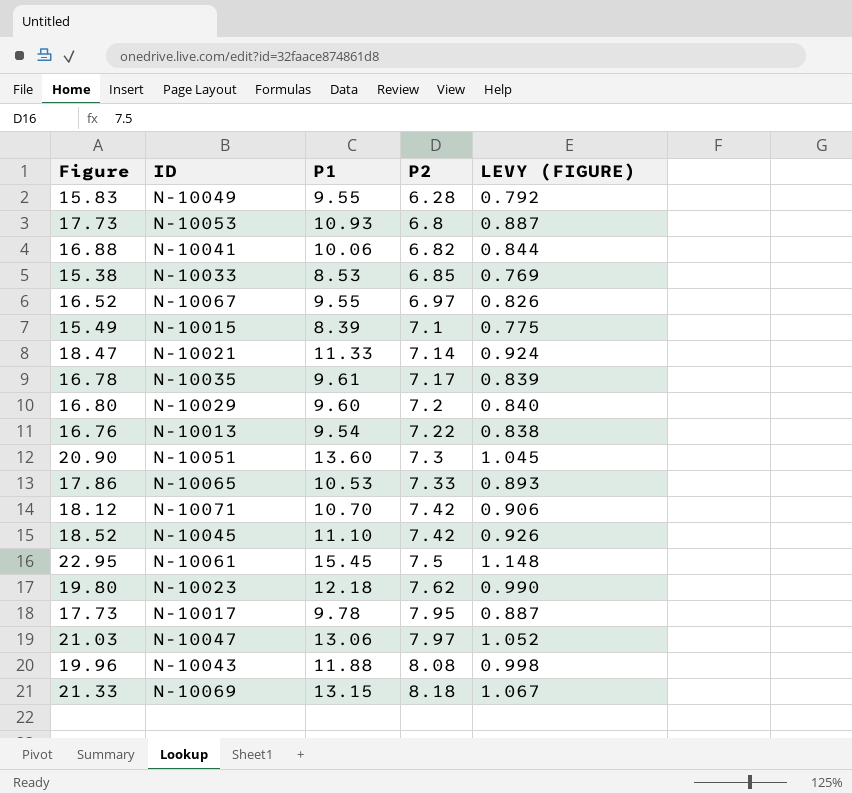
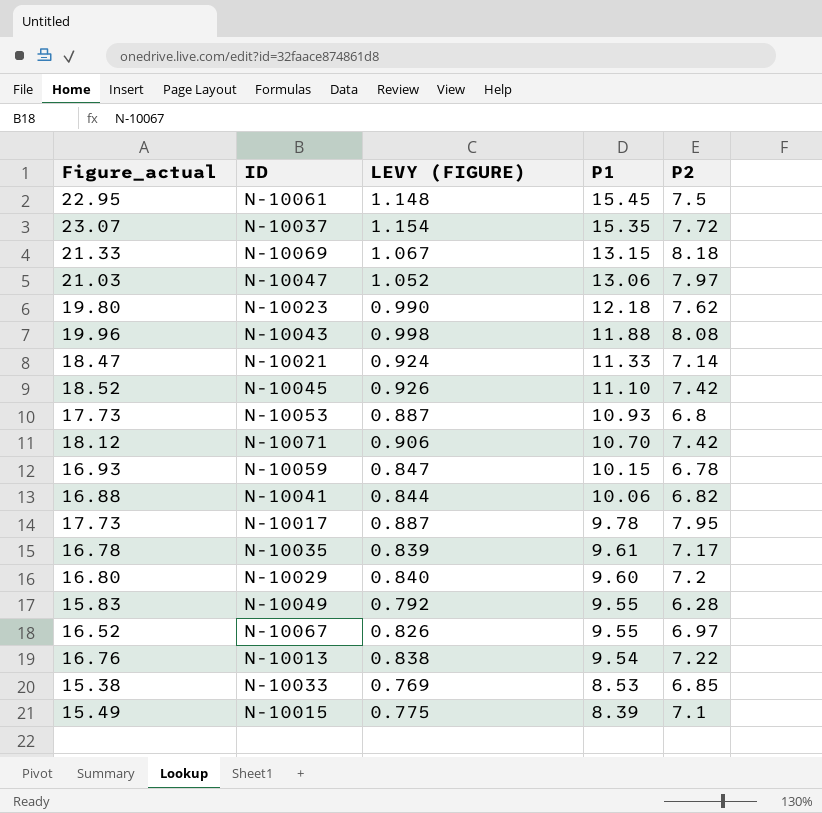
row order: P2 ascending -> P1 descending
column name: Figure -> Figure_actual
column LEVY (FIGURE) | position: 5 -> 3
row N-10051: 20.90 | 13.60 | 7.3 | 1.045 -> none
row N-10065: 17.86 | 10.53 | 7.33 | 0.893 -> none
row N-10037: none -> 23.07 | 1.154 | 15.35 | 7.72
row N-10059: none -> 16.93 | 0.847 | 10.15 | 6.78

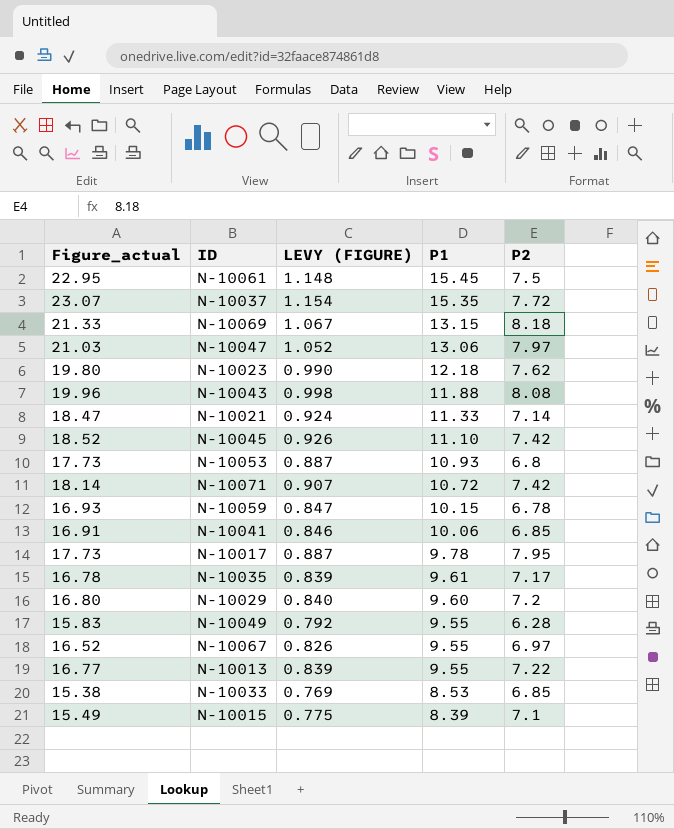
N-10071 | Figure_actual: 18.12 -> 18.14
N-10071 | LEVY (FIGURE): 0.906 -> 0.907
N-10071 | P1: 10.70 -> 10.72
N-10041 | Figure_actual: 16.88 -> 16.91
N-10041 | LEVY (FIGURE): 0.844 -> 0.846
N-10041 | P2: 6.82 -> 6.85
N-10013 | Figure_actual: 16.76 -> 16.77
N-10013 | LEVY (FIGURE): 0.838 -> 0.839
N-10013 | P1: 9.54 -> 9.55

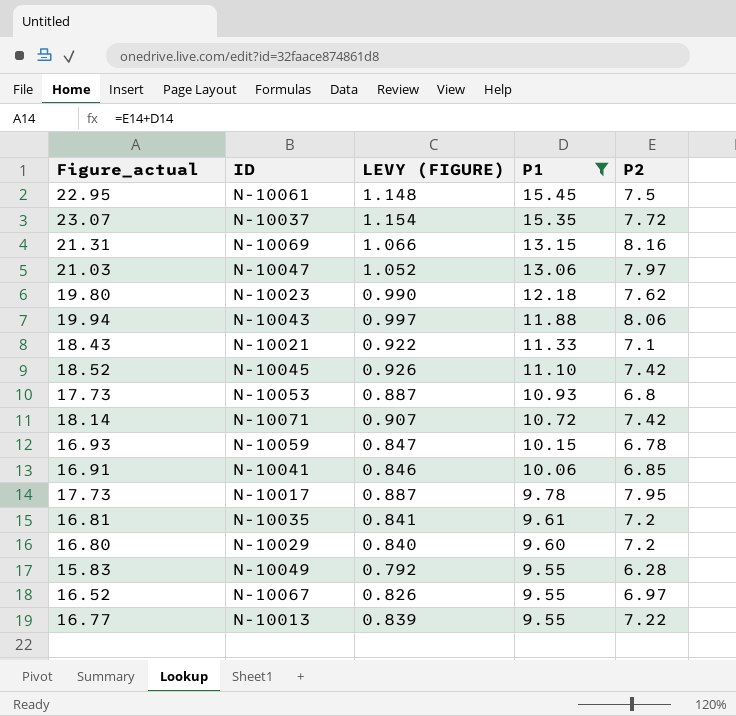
filter: none -> P1 >= 9.55
N-10069 | Figure_actual: 21.33 -> 21.31
N-10069 | LEVY (FIGURE): 1.067 -> 1.066
N-10069 | P2: 8.18 -> 8.16
N-10043 | Figure_actual: 19.96 -> 19.94
N-10043 | LEVY (FIGURE): 0.998 -> 0.997
N-10043 | P2: 8.08 -> 8.06
N-10021 | Figure_actual: 18.47 -> 18.43
N-10021 | LEVY (FIGURE): 0.924 -> 0.922
N-10021 | P2: 7.14 -> 7.1
N-10035 | Figure_actual: 16.78 -> 16.81
N-10035 | LEVY (FIGURE): 0.839 -> 0.841
N-10035 | P2: 7.17 -> 7.2

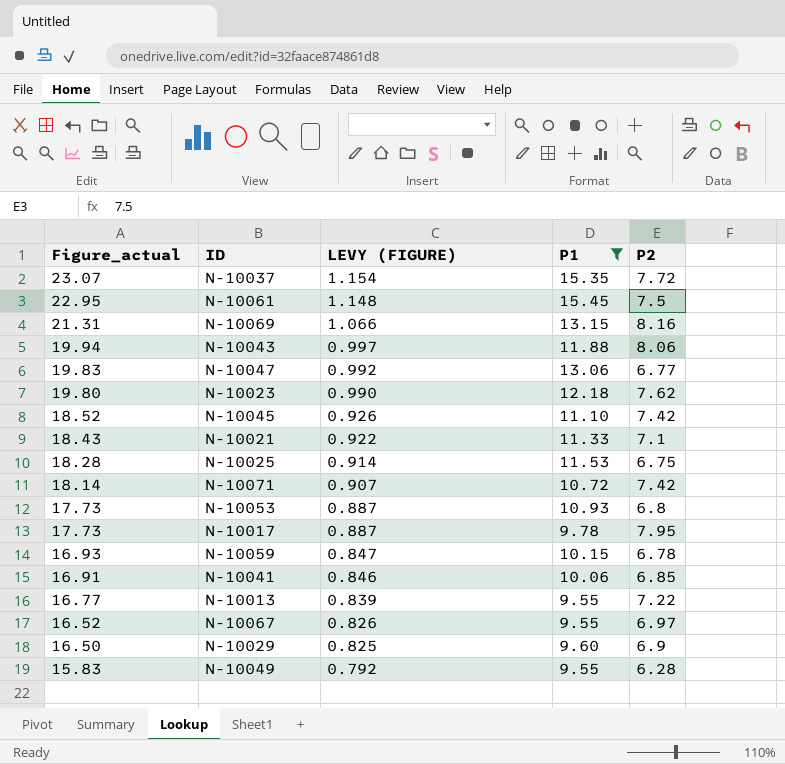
row order: P1 descending -> Figure_actual descending
row N-10035: 16.81 | 0.841 | 9.61 | 7.2 -> none
N-10047 | Figure_actual: 21.03 -> 19.83
N-10047 | LEVY (FIGURE): 1.052 -> 0.992
N-10047 | P2: 7.97 -> 6.77
row N-10025: none -> 18.28 | 0.914 | 11.53 | 6.75
N-10029 | Figure_actual: 16.80 -> 16.50
N-10029 | LEVY (FIGURE): 0.840 -> 0.825
N-10029 | P2: 7.2 -> 6.9

